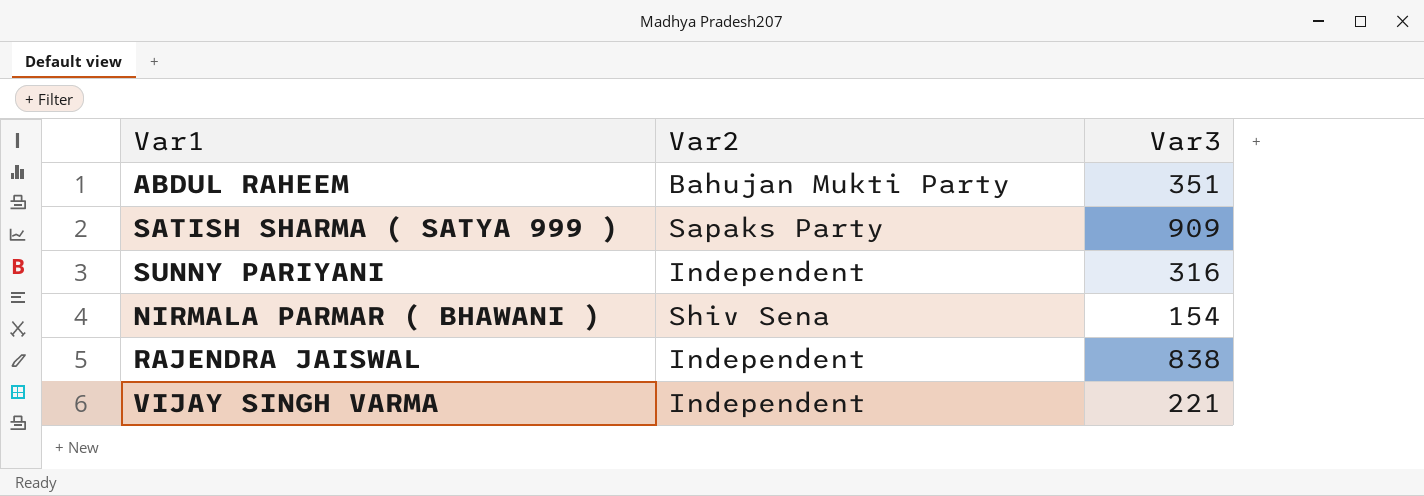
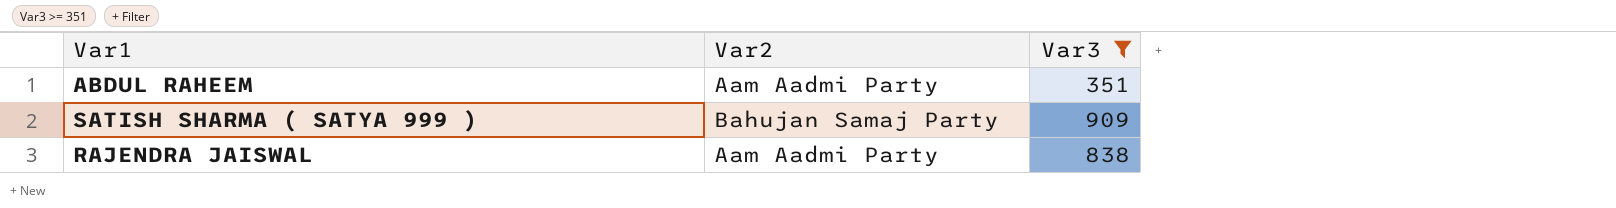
filter: none -> Var3 >= 351
ABDUL RAHEEM | Var2: Bahujan Mukti Party -> Aam Aadmi Party
SATISH SHARMA ( SATYA 999 ) | Var2: Sapaks Party -> Bahujan Samaj Party
RAJENDRA JAISWAL | Var2: Independent -> Aam Aadmi Party

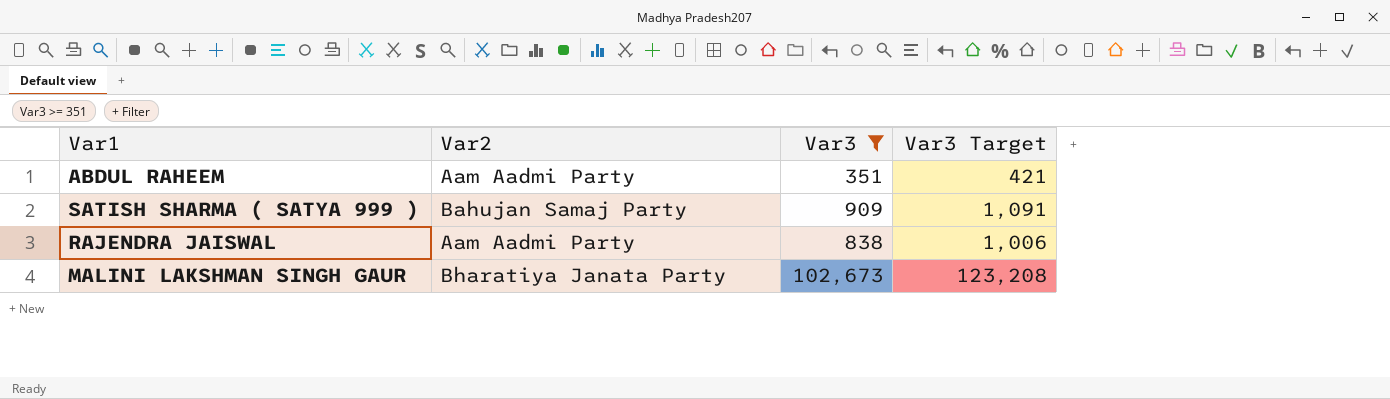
column Var3 Target | formula: none -> [Var3] * 1.2
row MALINI LAKSHMAN SINGH GAUR: none -> Bharatiya Janata Party | 102,673 | 123,208

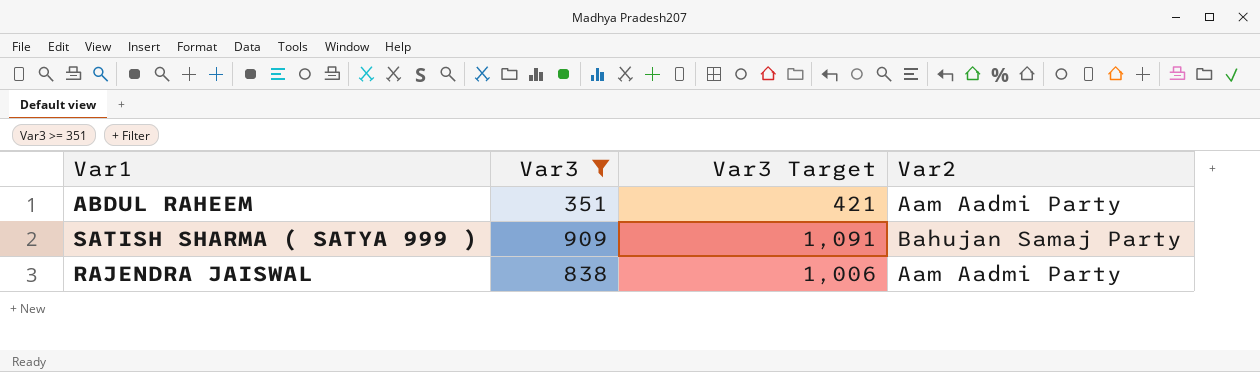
column Var2 | position: 2 -> 4
row MALINI LAKSHMAN SINGH GAUR: Bharatiya Janata Party | 102,673 | 123,208 -> none

